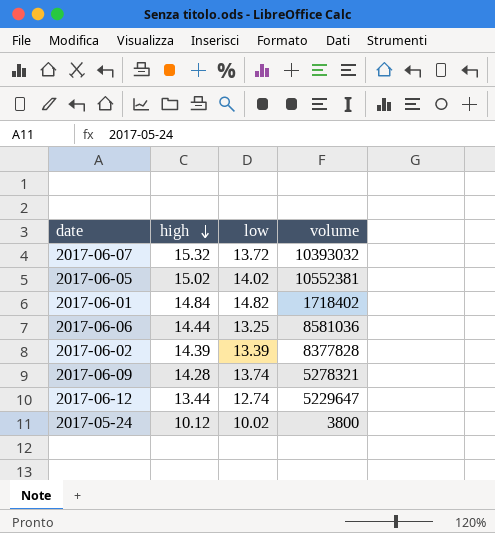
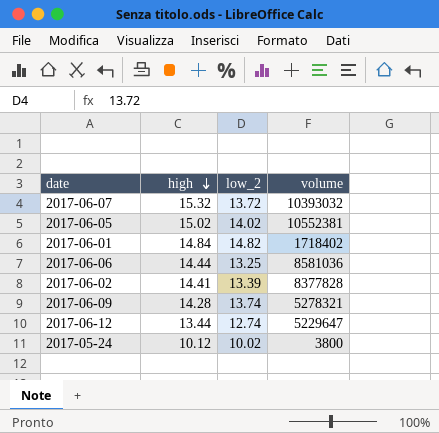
column name: low -> low_2
2017-06-02 | high: 14.39 -> 14.41

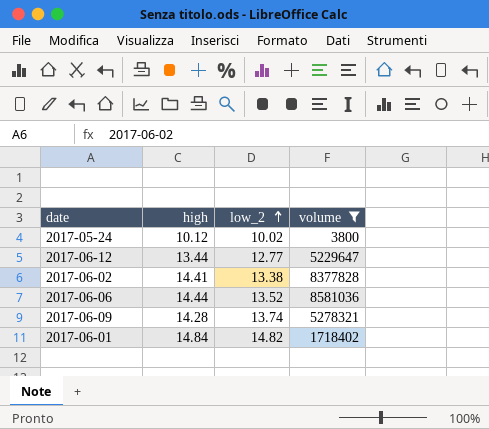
filter: none -> volume <= 8581036
row order: high descending -> low_2 ascending
2017-06-12 | low_2: 12.74 -> 12.77
2017-06-02 | low_2: 13.39 -> 13.38
2017-06-06 | low_2: 13.25 -> 13.52

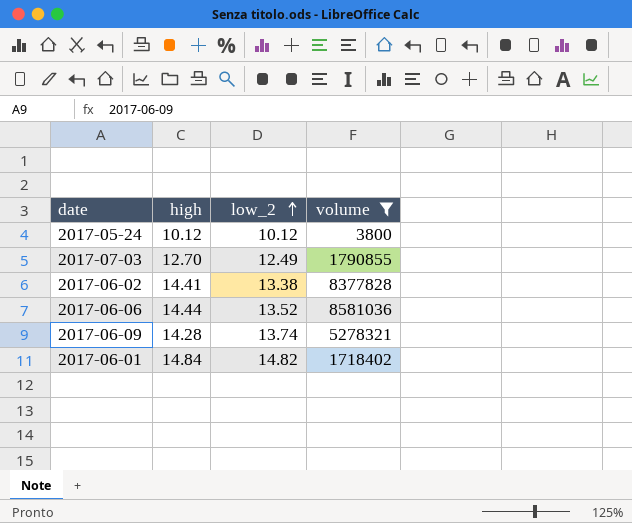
row 2017-06-12: 13.44 | 12.77 | 5229647 -> none
2017-05-24 | low_2: 10.02 -> 10.12
row 2017-07-03: none -> 12.70 | 12.49 | 1790855

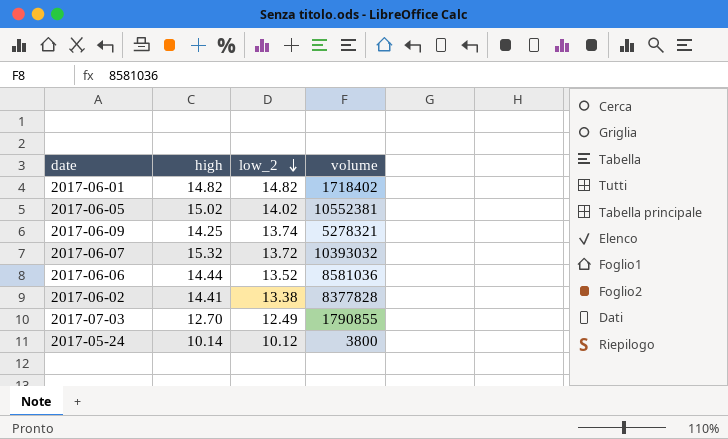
filter: volume <= 8581036 -> none
row order: low_2 ascending -> low_2 descending
2017-06-01 | high: 14.84 -> 14.82
2017-06-09 | high: 14.28 -> 14.25
2017-05-24 | high: 10.12 -> 10.14

